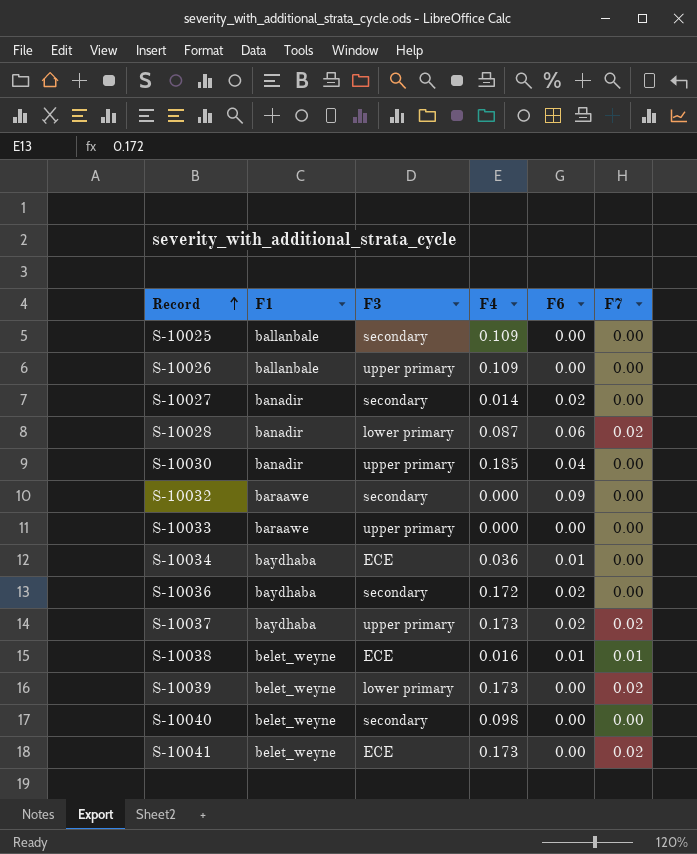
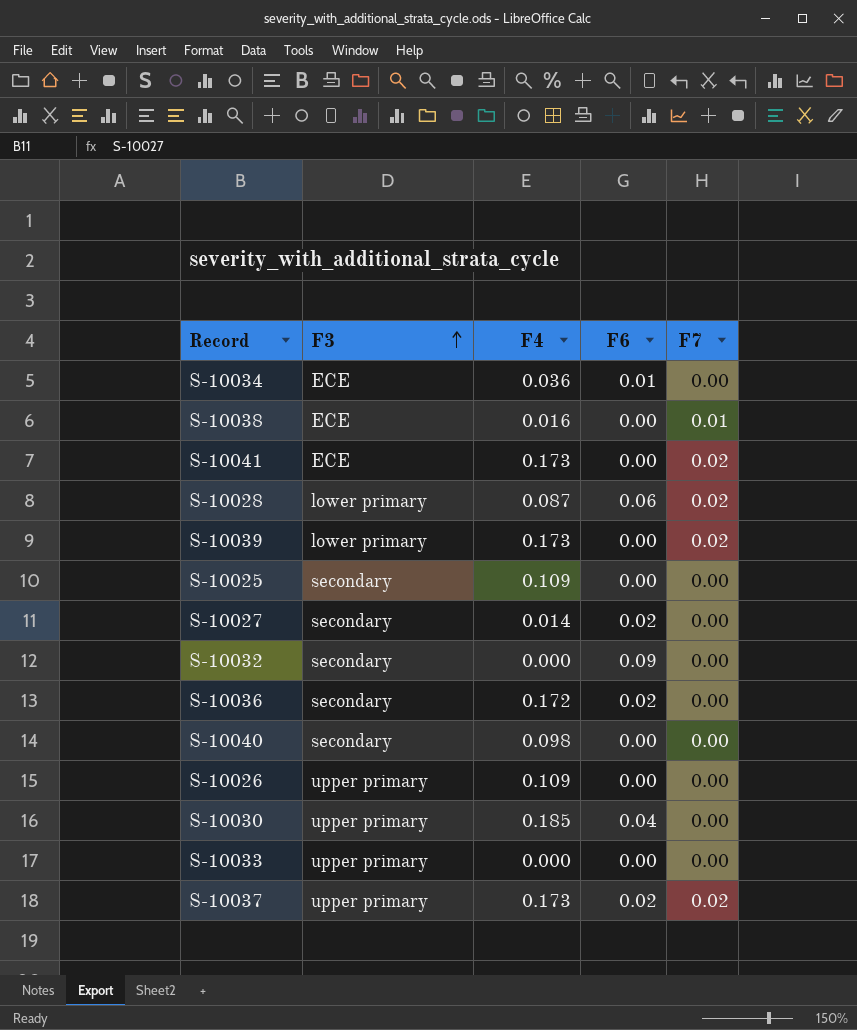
row order: Record ascending -> F3 ascending
column F1 | position: 2 -> none
S-10038 | F6: 0.01 -> 0.00

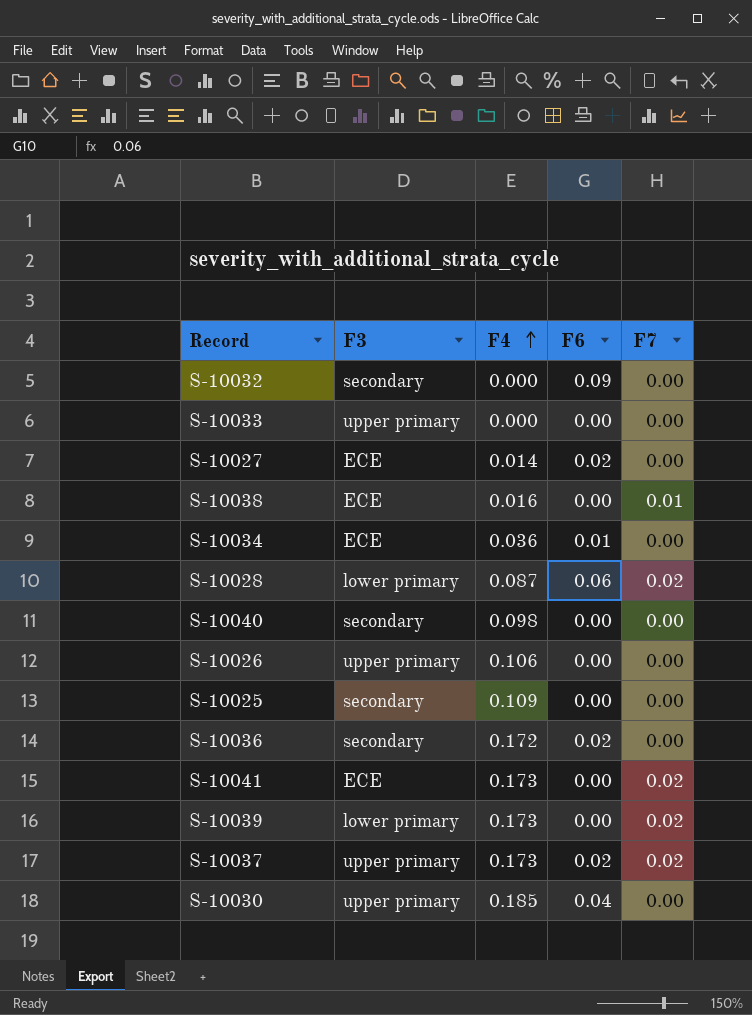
row order: F3 ascending -> F4 ascending
S-10027 | F3: secondary -> ECE
S-10026 | F4: 0.109 -> 0.106

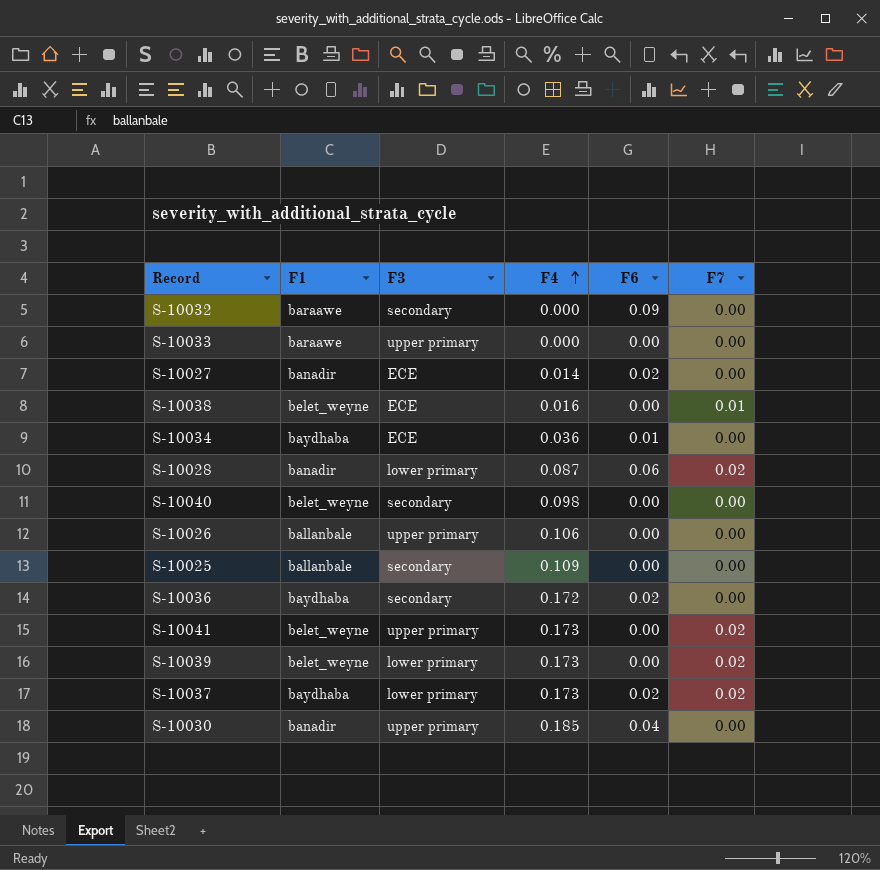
column F1 | position: none -> 2
S-10041 | F3: ECE -> upper primary
S-10037 | F3: upper primary -> lower primary

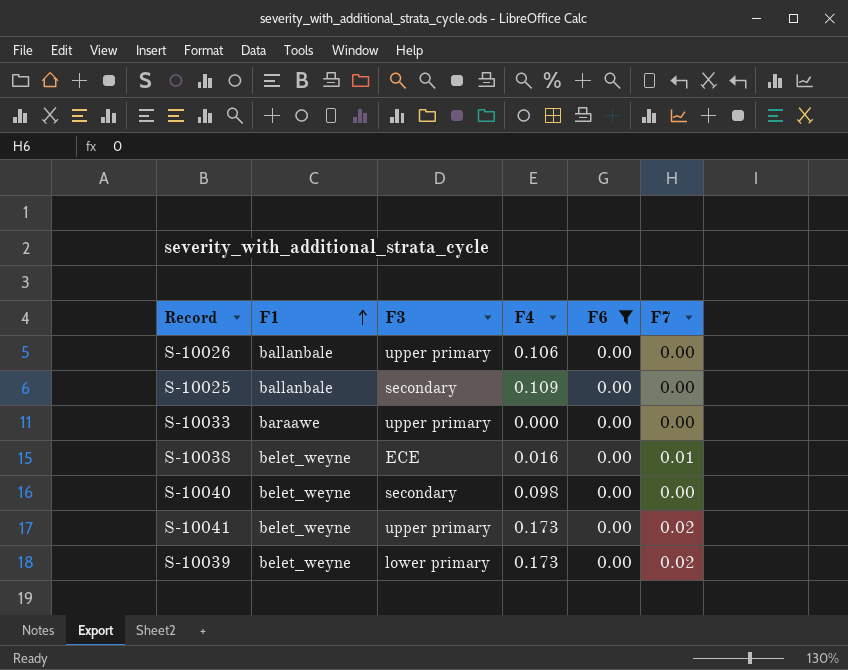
filter: none -> F6 = 0.00
row order: F4 ascending -> F1 ascending

